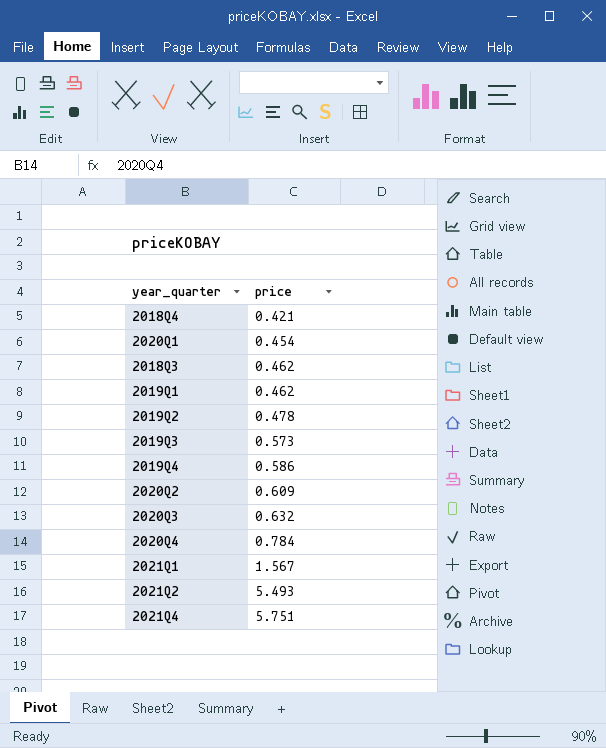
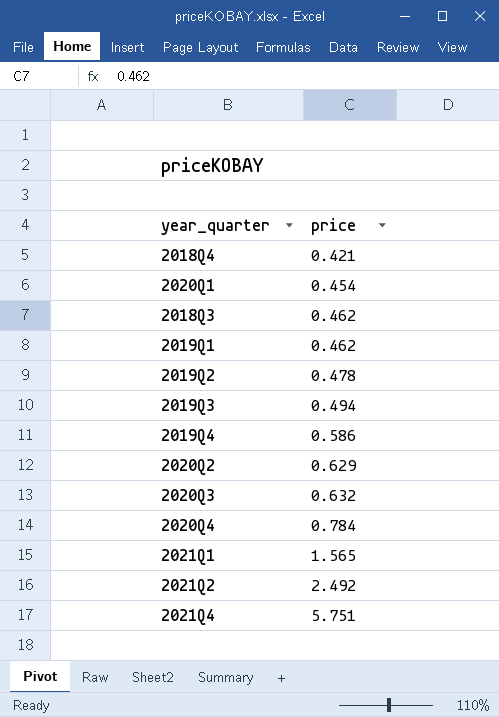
2019Q3 | price: 0.573 -> 0.494
2020Q2 | price: 0.609 -> 0.629
2021Q1 | price: 1.567 -> 1.565
2021Q2 | price: 5.493 -> 2.492

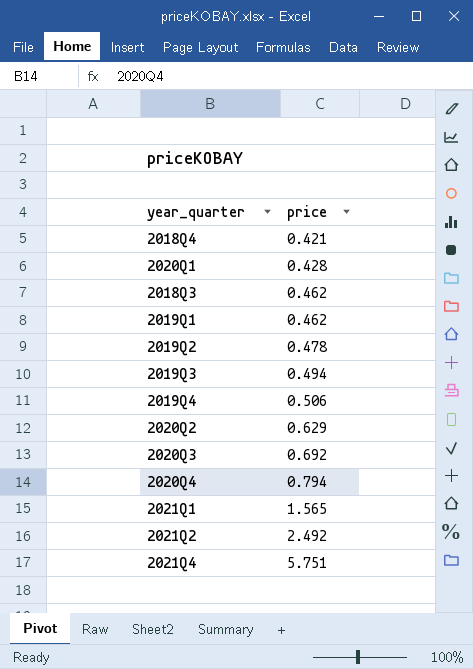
2020Q1 | price: 0.454 -> 0.428
2019Q4 | price: 0.586 -> 0.506
2020Q3 | price: 0.632 -> 0.692
2020Q4 | price: 0.784 -> 0.794

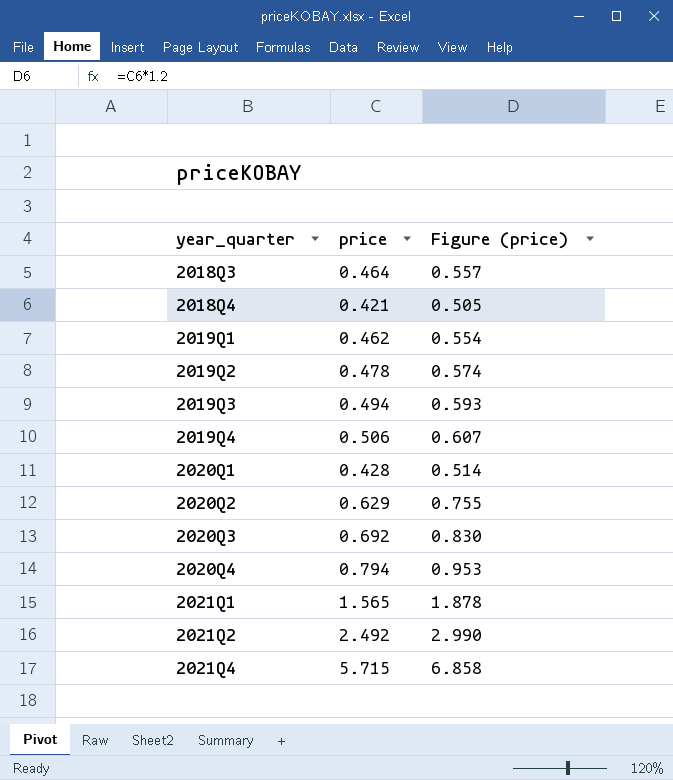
row order: price ascending -> year_quarter ascending
column Figure (price) | formula: none -> [price] * 1.2
2018Q3 | price: 0.462 -> 0.464
2021Q4 | price: 5.751 -> 5.715

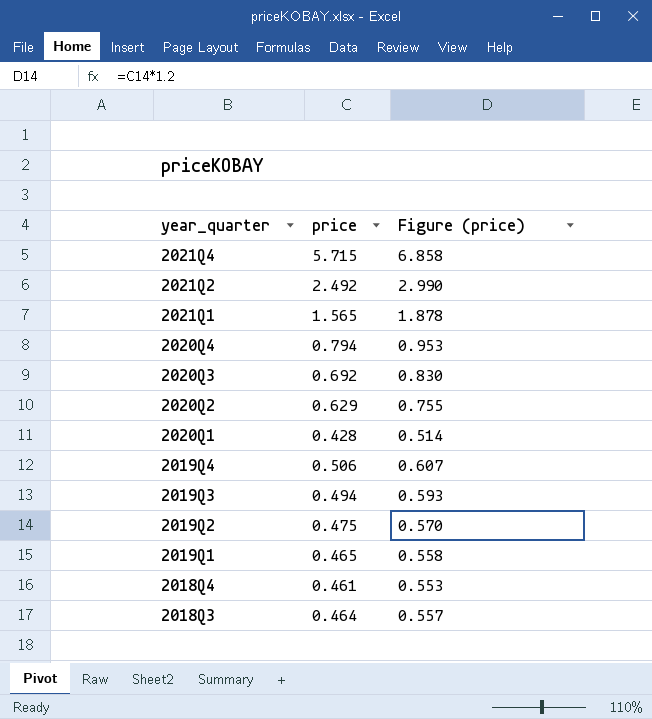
row order: year_quarter ascending -> year_quarter descending
2019Q2 | price: 0.478 -> 0.475
2019Q2 | Figure (price): 0.574 -> 0.570
2019Q1 | price: 0.462 -> 0.465
2019Q1 | Figure (price): 0.554 -> 0.558
2018Q4 | price: 0.421 -> 0.461
2018Q4 | Figure (price): 0.505 -> 0.553

